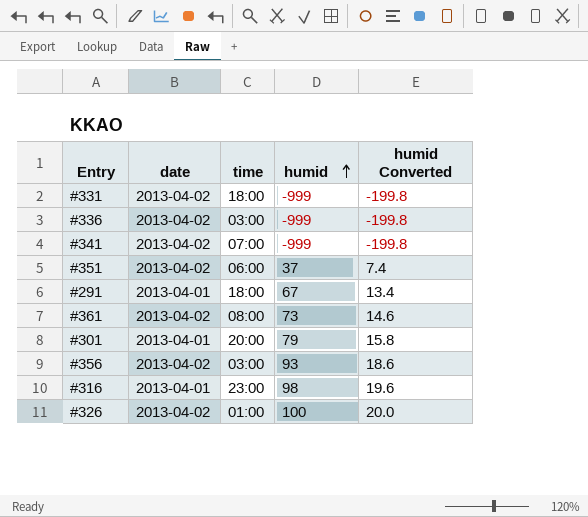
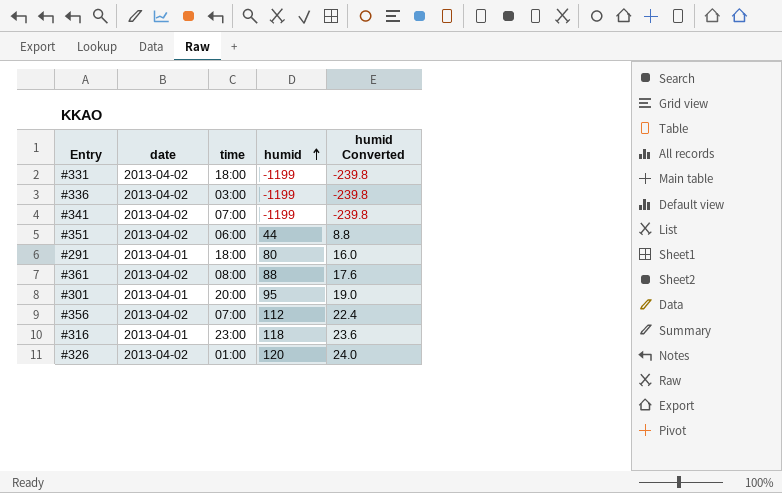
#331 | humid: -999 -> -1199
#331 | humid Converted: -199.8 -> -239.8
#336 | humid: -999 -> -1199
#336 | humid Converted: -199.8 -> -239.8
#341 | humid: -999 -> -1199
#341 | humid Converted: -199.8 -> -239.8
#351 | humid: 37 -> 44
#351 | humid Converted: 7.4 -> 8.8
#291 | humid: 67 -> 80
#291 | humid Converted: 13.4 -> 16.0
#361 | humid: 73 -> 88
#361 | humid Converted: 14.6 -> 17.6
#301 | humid: 79 -> 95
#301 | humid Converted: 15.8 -> 19.0
#356 | time: 03:00 -> 07:00
#356 | humid: 93 -> 112
#356 | humid Converted: 18.6 -> 22.4
#316 | humid: 98 -> 118
#316 | humid Converted: 19.6 -> 23.6
#326 | humid: 100 -> 120
#326 | humid Converted: 20.0 -> 24.0

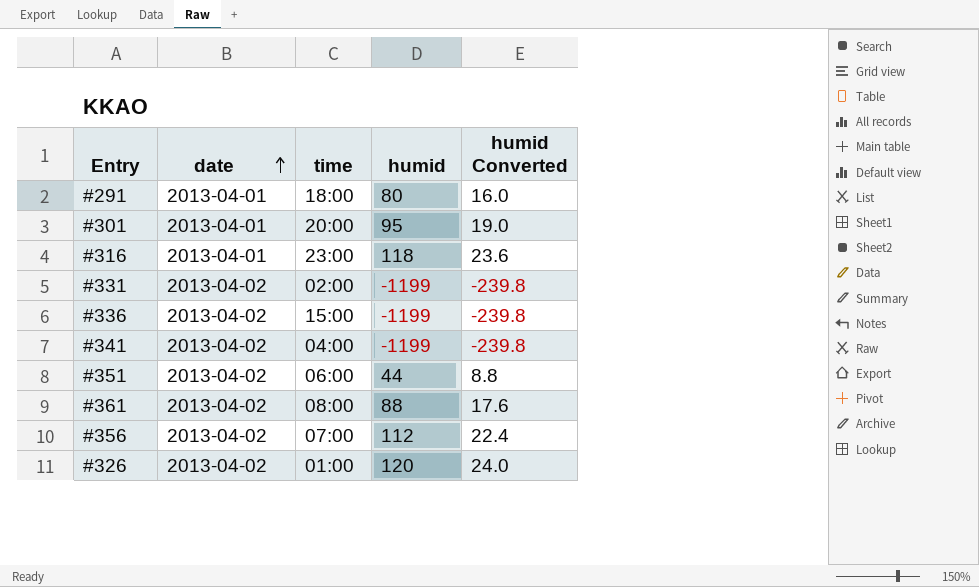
row order: humid ascending -> date ascending
#331 | time: 18:00 -> 02:00
#336 | time: 03:00 -> 15:00
#341 | time: 07:00 -> 04:00

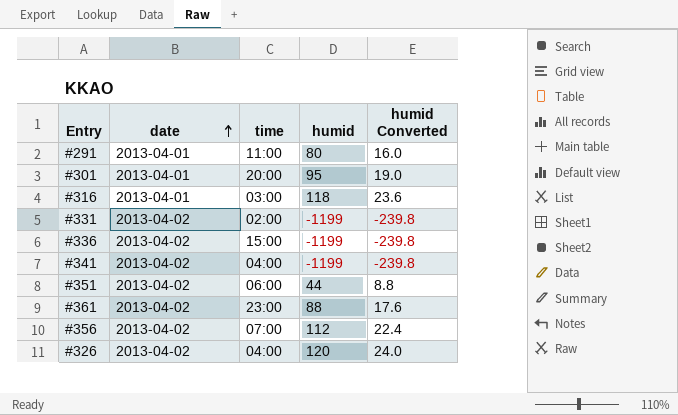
#291 | time: 18:00 -> 11:00
#316 | time: 23:00 -> 03:00
#361 | time: 08:00 -> 23:00
#326 | time: 01:00 -> 04:00

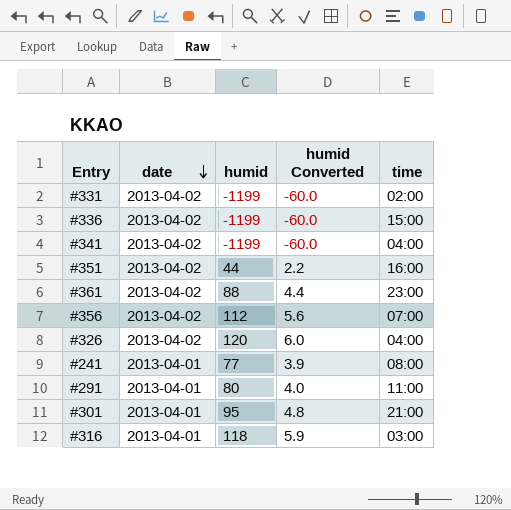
row order: date ascending -> date descending
column humid Converted | formula: [humid] * 0.2 -> [humid] * 0.05
column time | position: 3 -> 5
#351 | time: 06:00 -> 16:00
row #241: none -> 2013-04-01 | 77 | 3.9 | 08:00
#301 | time: 20:00 -> 21:00

